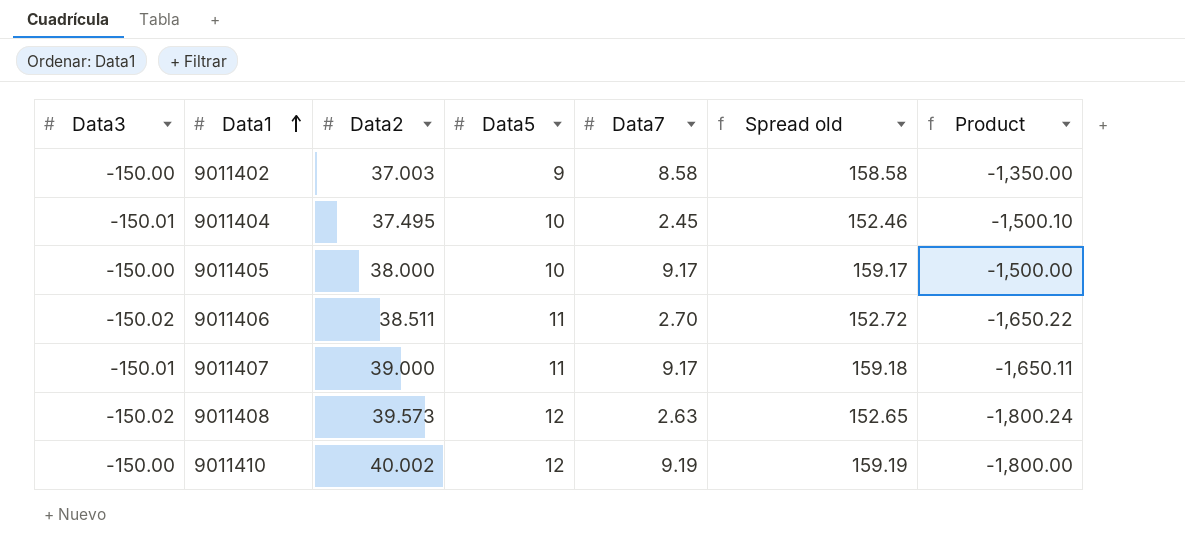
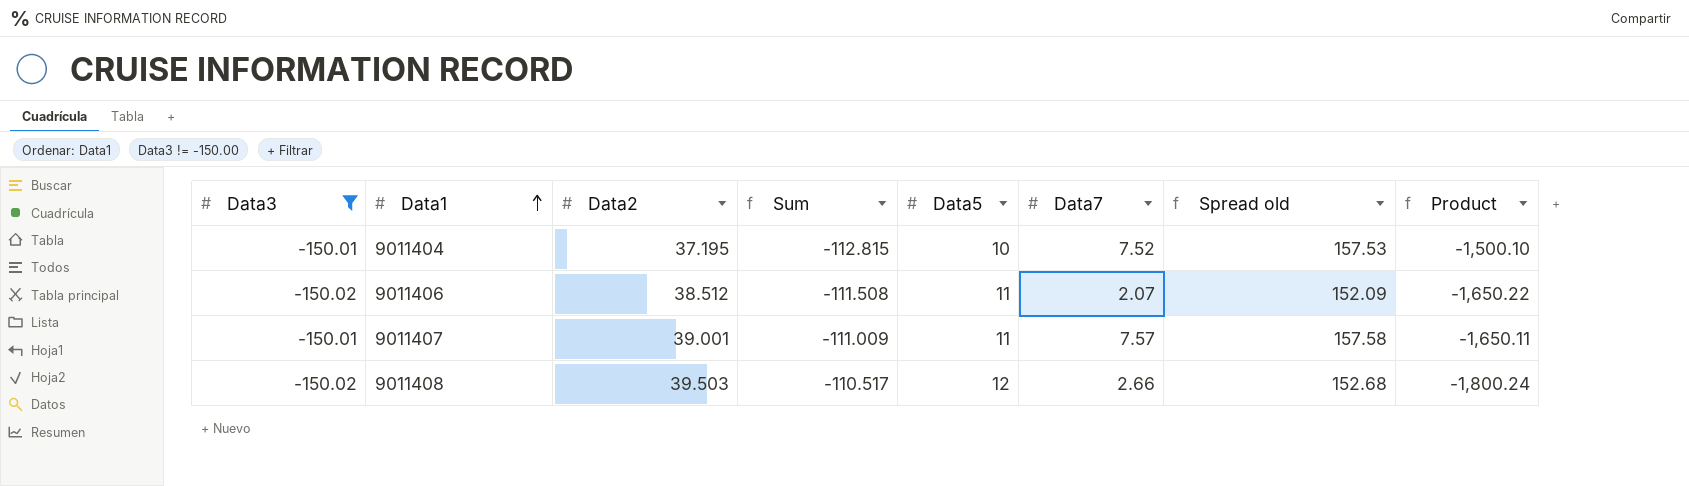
filter: none -> Data3 != -150.00
column Sum | formula: none -> [Data3] + [Data2]
9011404 | Data2: 37.495 -> 37.195
9011404 | Data7: 2.45 -> 7.52
9011404 | Spread old: 152.46 -> 157.53
9011406 | Data2: 38.511 -> 38.512
9011406 | Data7: 2.70 -> 2.07
9011406 | Spread old: 152.72 -> 152.09
9011407 | Data2: 39.000 -> 39.001
9011407 | Data7: 9.17 -> 7.57
9011407 | Spread old: 159.18 -> 157.58
9011408 | Data2: 39.573 -> 39.503
9011408 | Data7: 2.63 -> 2.66
9011408 | Spread old: 152.65 -> 152.68

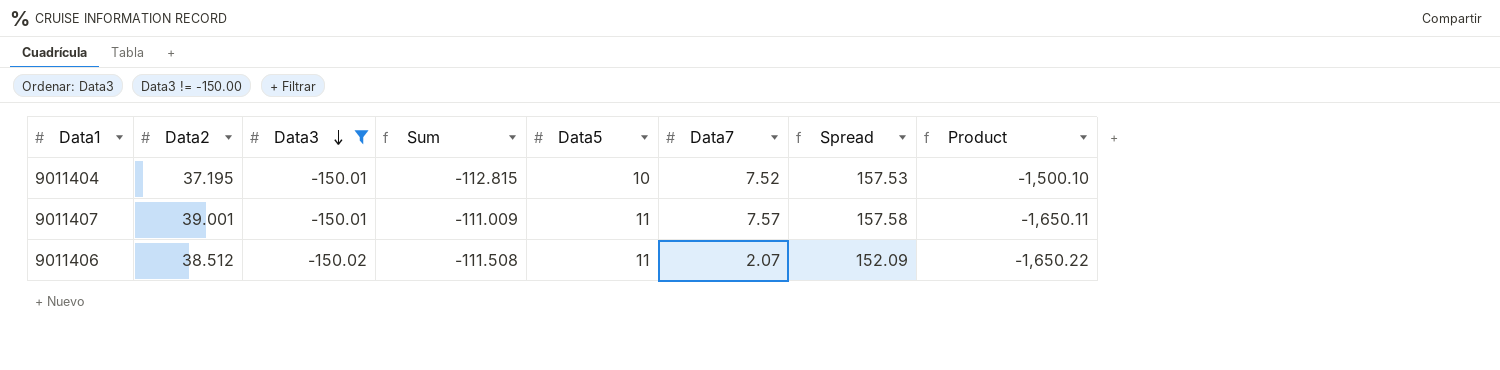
row order: Data1 ascending -> Data3 descending
column Data3 | position: 1 -> 3
column name: Spread old -> Spread
row 9011408: -150.02 | 39.503 | -110.517 | 12 | 2.66 | 152.68 | -1,800.24 -> none

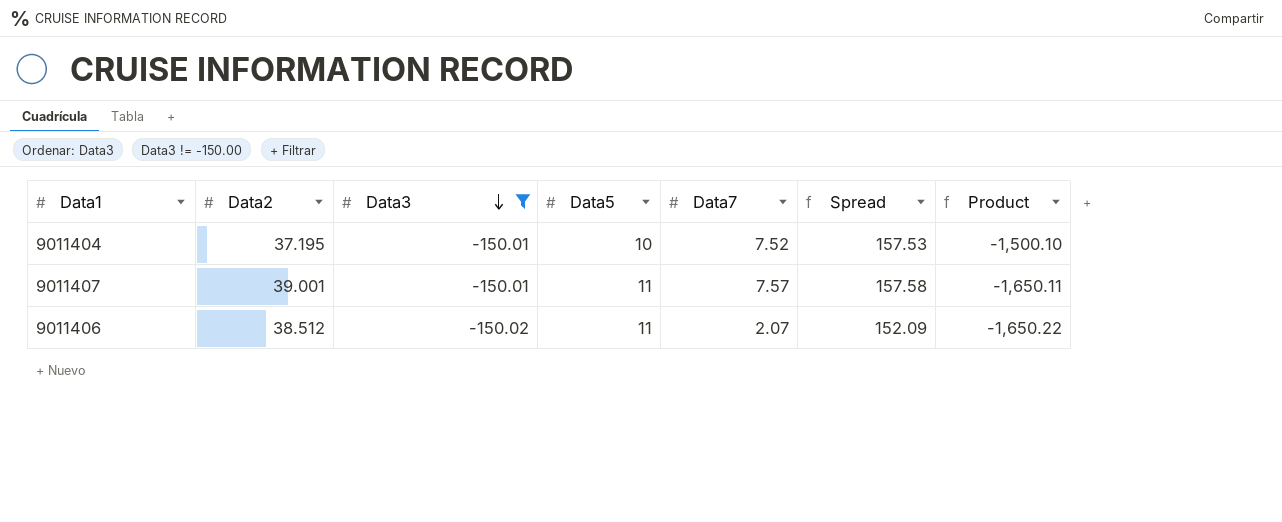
column Sum | formula: [Data2] + [Data3] -> none

